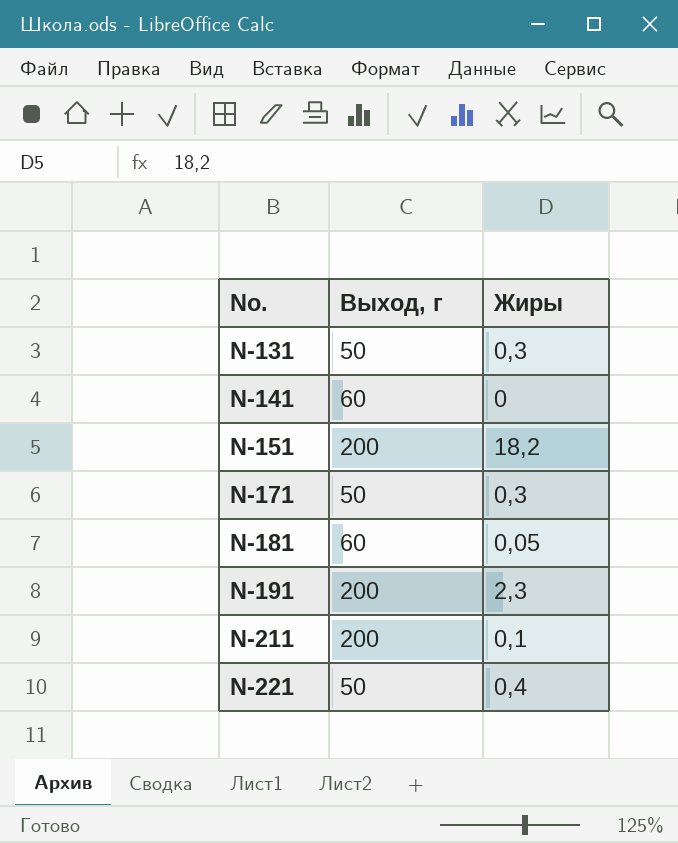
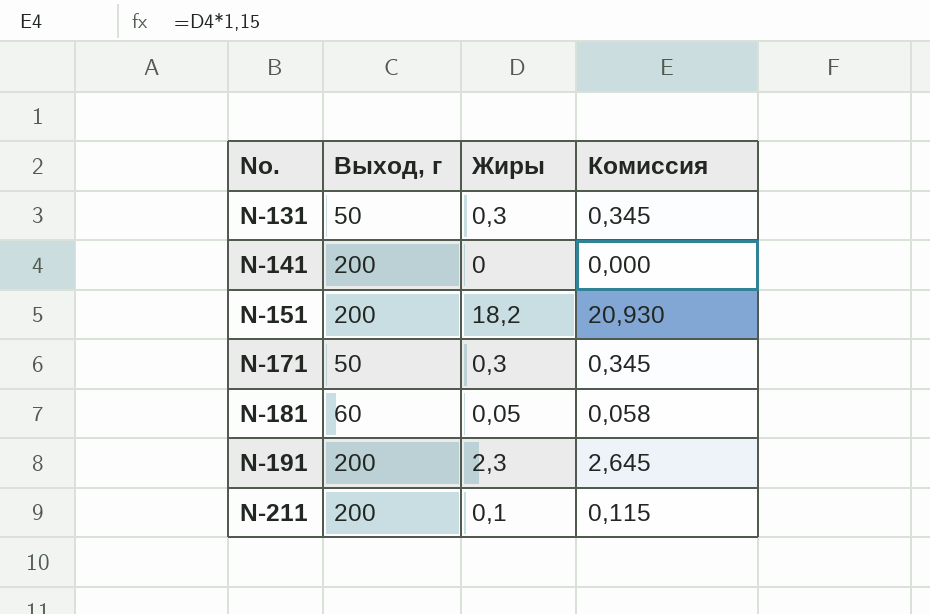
column Комиссия | formula: none -> [Жиры] * 1,15
row N-221: 50 | 0,4 -> none
N-141 | Выход, г: 60 -> 200

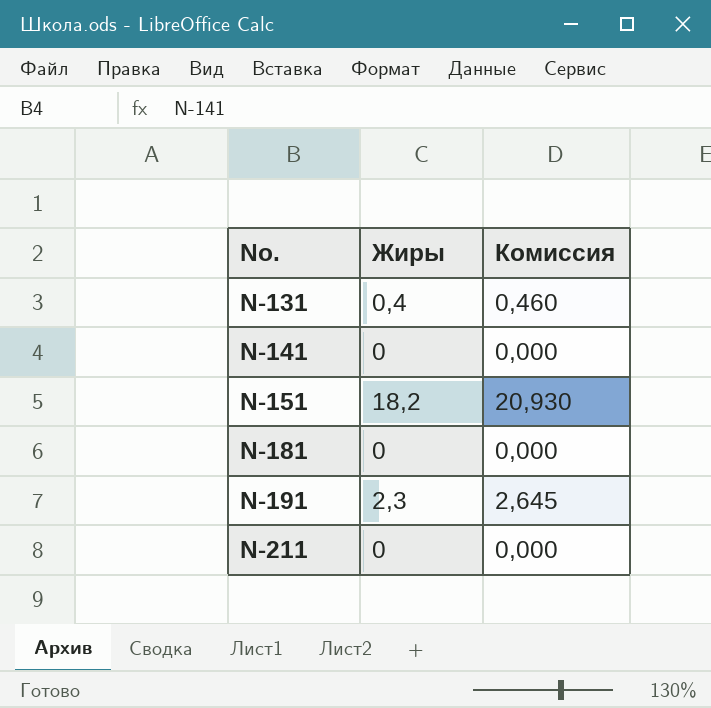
column Выход, г | position: 2 -> none
row N-171: 50 | 0,3 | 0,345 -> none
N-131 | Жиры: 0,3 -> 0,4
N-131 | Комиссия: 0,345 -> 0,460
N-181 | Жиры: 0,05 -> 0
N-181 | Комиссия: 0,058 -> 0,000
N-211 | Жиры: 0,1 -> 0
N-211 | Комиссия: 0,115 -> 0,000

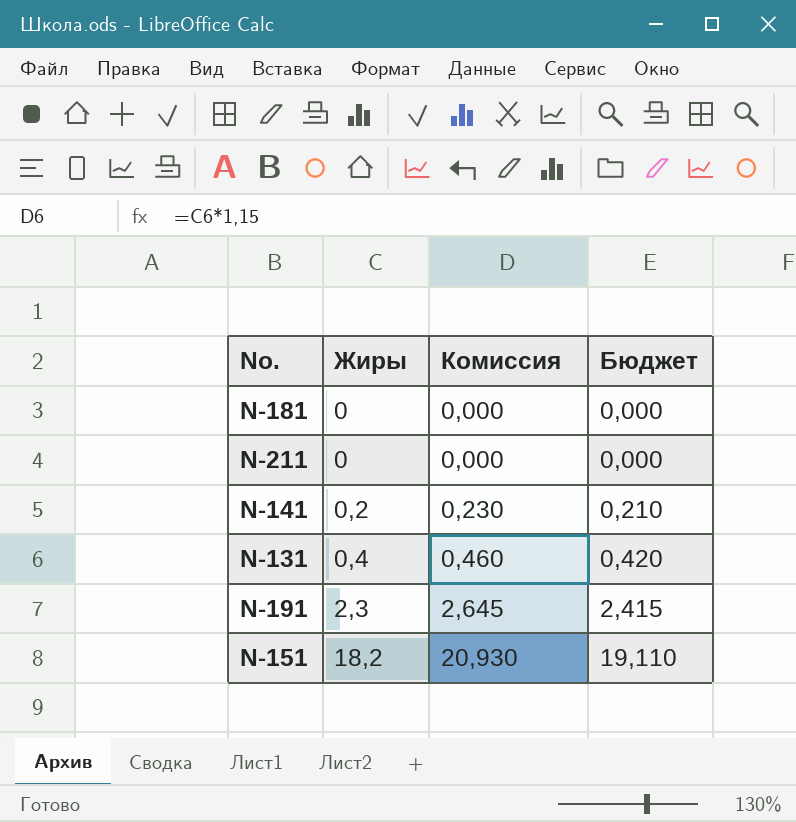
row order: No. ascending -> Жиры ascending
column Бюджет | formula: none -> [Жиры] * 1,05
N-141 | Жиры: 0 -> 0,2
N-141 | Комиссия: 0,000 -> 0,230

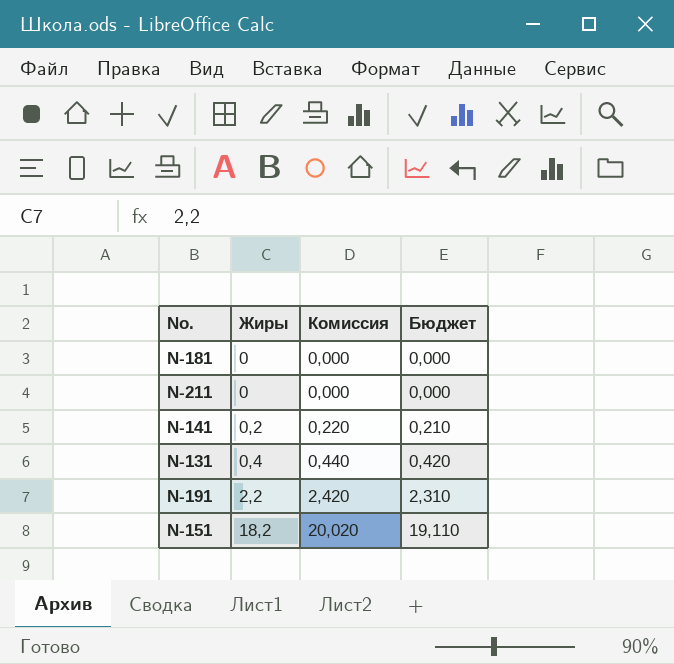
column Комиссия | formula: [Жиры] * 1,15 -> [Жиры] * 1,1
N-191 | Жиры: 2,3 -> 2,2
N-191 | Бюджет: 2,415 -> 2,310

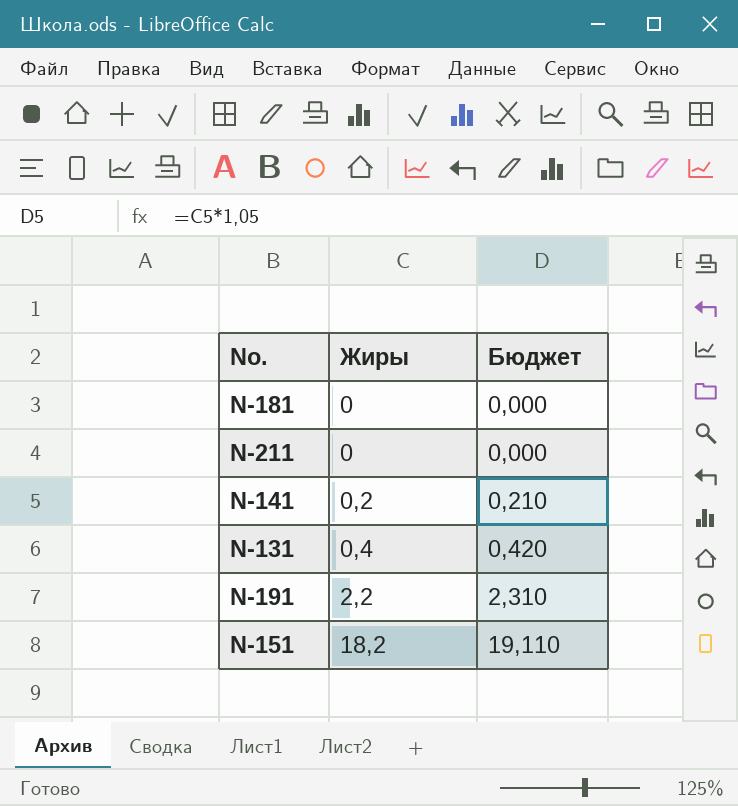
column Комиссия | formula: [Жиры] * 1,1 -> none

